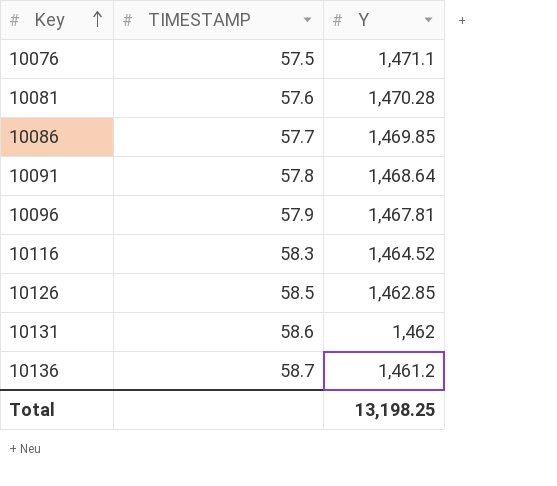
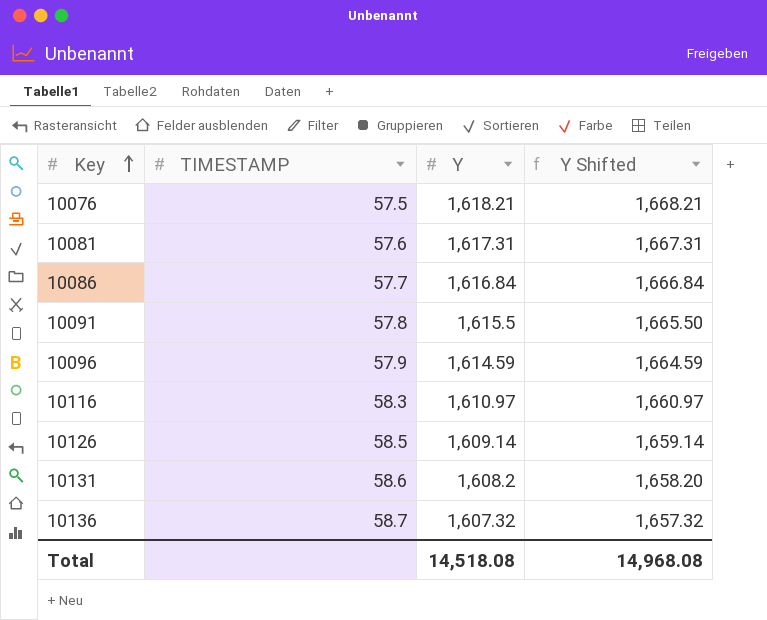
column Y Shifted | formula: none -> [Y] + 50
10076 | Y: 1,471.1 -> 1,618.21
10081 | Y: 1,470.28 -> 1,617.31
10086 | Y: 1,469.85 -> 1,616.84
10091 | Y: 1,468.64 -> 1,615.5
10096 | Y: 1,467.81 -> 1,614.59
10116 | Y: 1,464.52 -> 1,610.97
10126 | Y: 1,462.85 -> 1,609.14
10131 | Y: 1,462 -> 1,608.2
10136 | Y: 1,461.2 -> 1,607.32
Total | Y: 13,198.25 -> 14,518.08

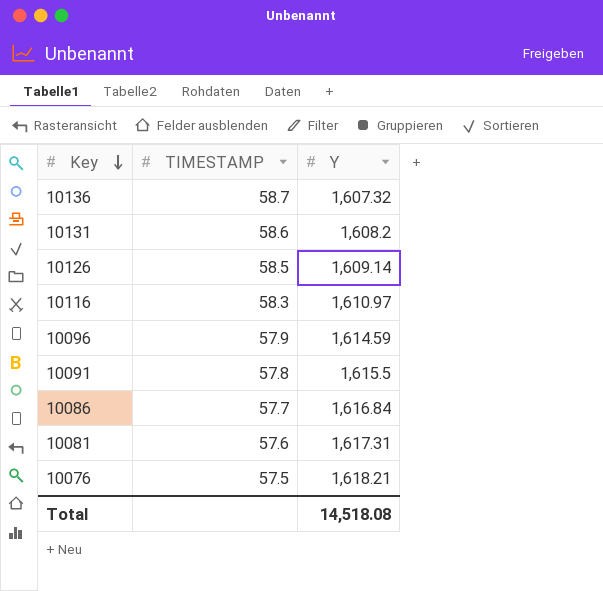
row order: Key ascending -> Key descending
column Y Shifted | formula: [Y] + 50 -> none

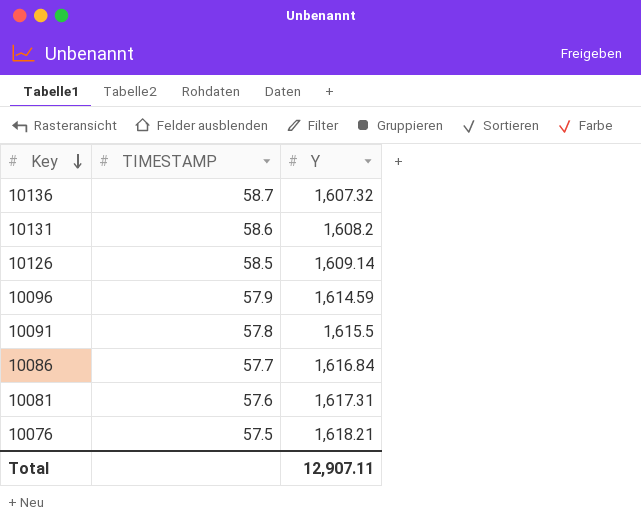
row 10116: 58.3 | 1,610.97 -> none
Total | Y: 14,518.08 -> 12,907.11

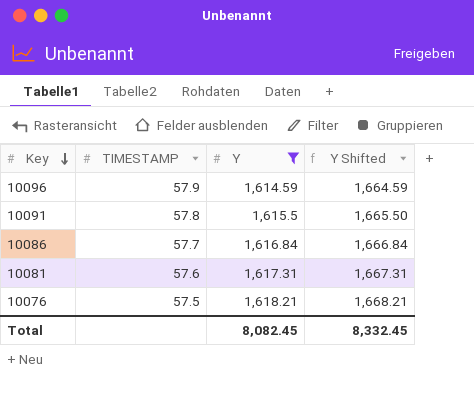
filter: none -> Y >= 1,614.59
column Y Shifted | formula: none -> [Y] + 50
Total | Y: 12,907.11 -> 8,082.45

